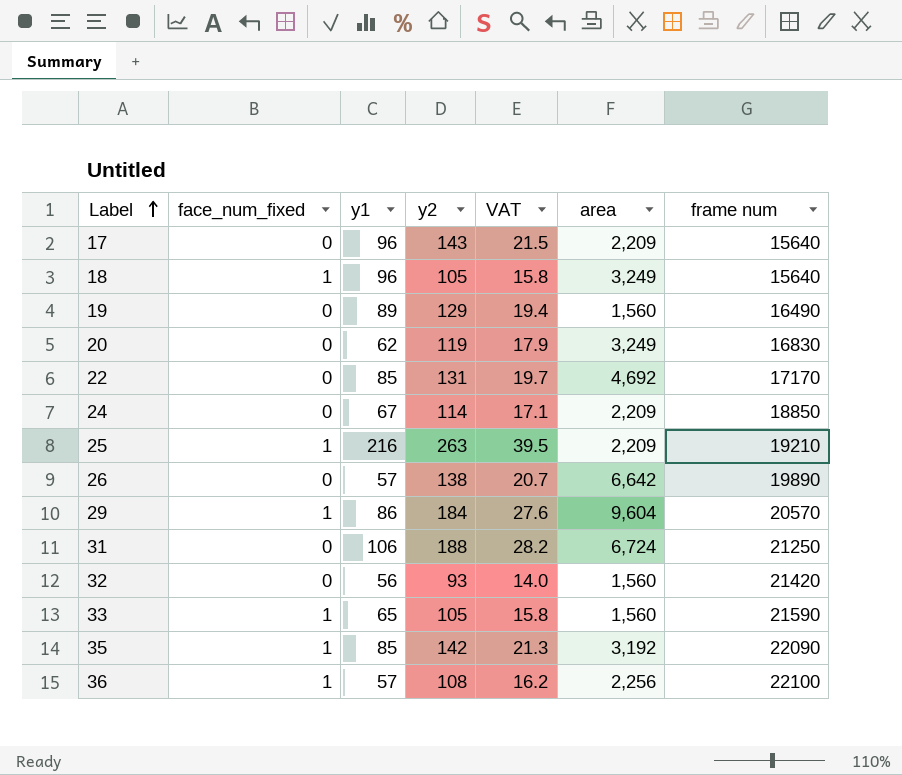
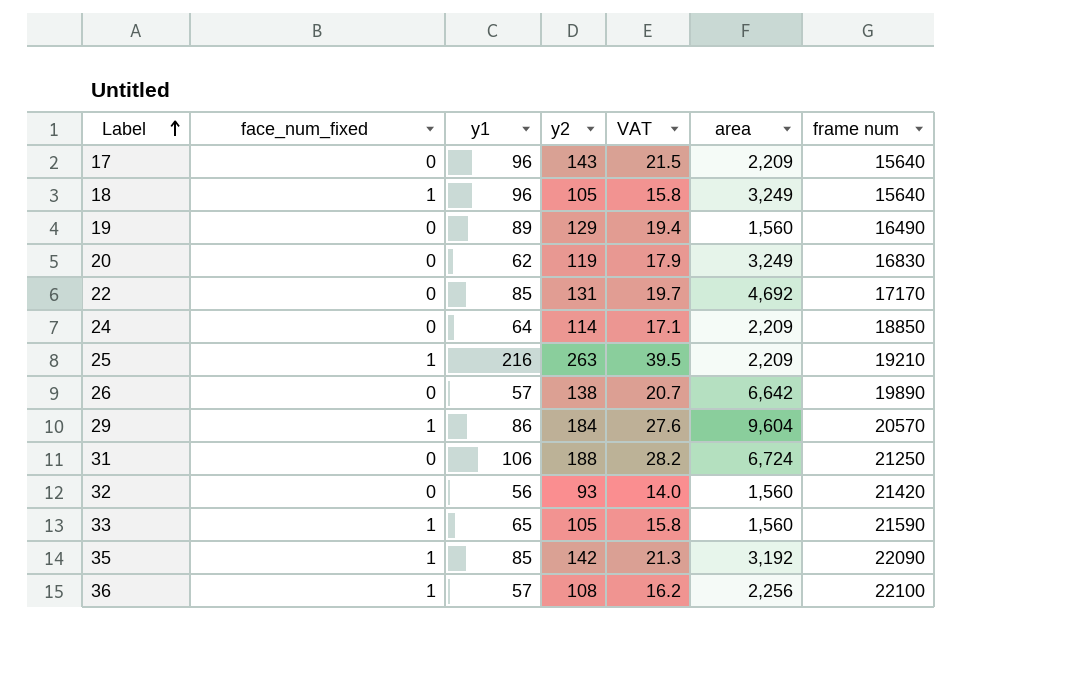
24 | y1: 67 -> 64

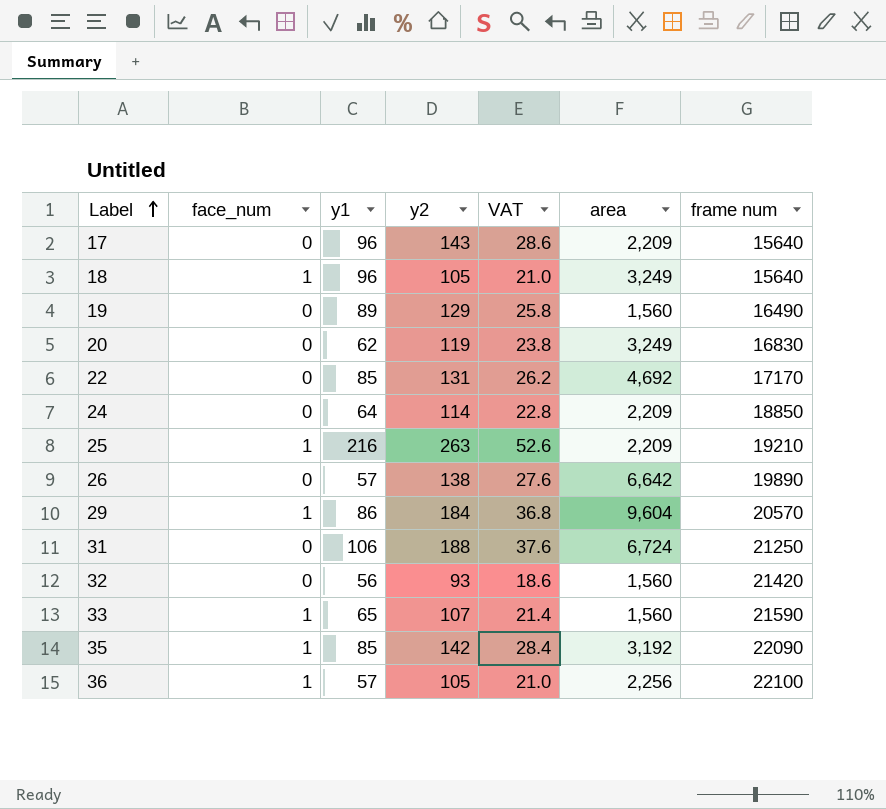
column name: face_num_fixed -> face_num
column VAT | formula: [y2] * 0.15 -> [y2] * 0.2
33 | y2: 105 -> 107
36 | y2: 108 -> 105

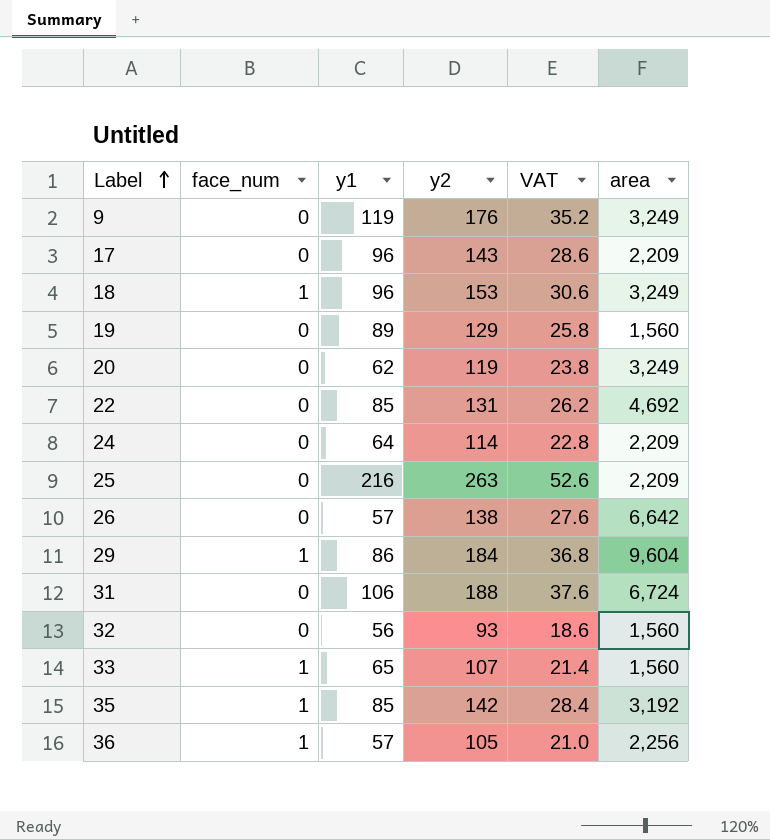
column frame num | position: 7 -> none
row 9: none -> 0 | 119 | 176 | 35.2 | 3,249
18 | y2: 105 -> 153
18 | VAT: 21.0 -> 30.6
25 | face_num: 1 -> 0

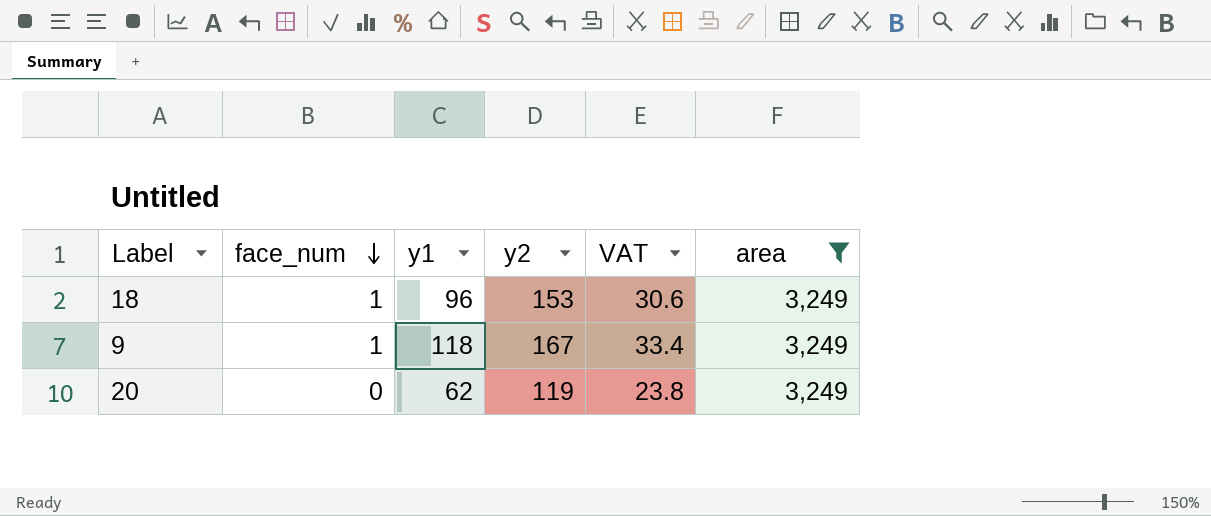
filter: none -> area = 3,249
row order: Label ascending -> face_num descending
9 | face_num: 0 -> 1
9 | y1: 119 -> 118
9 | y2: 176 -> 167
9 | VAT: 35.2 -> 33.4

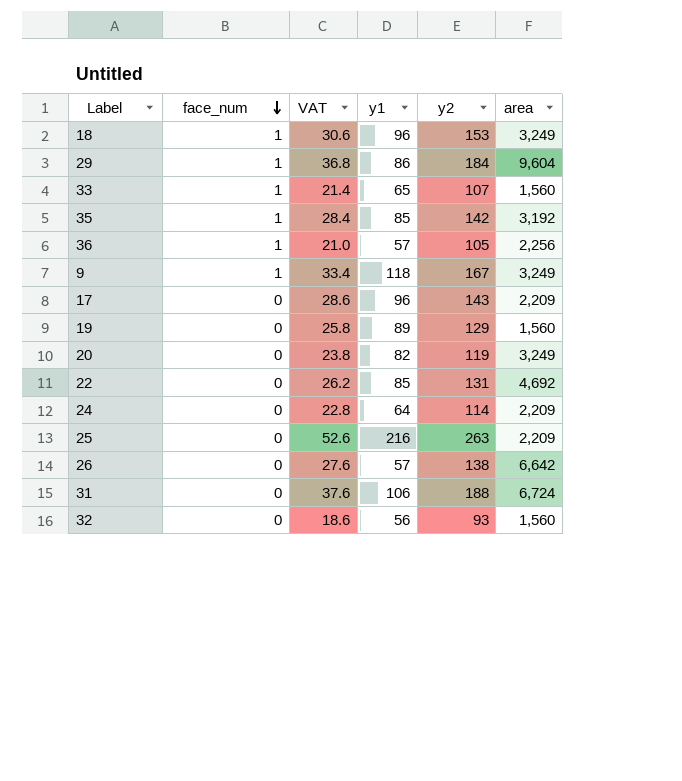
filter: area = 3,249 -> none
column VAT | position: 5 -> 3
20 | y1: 62 -> 82

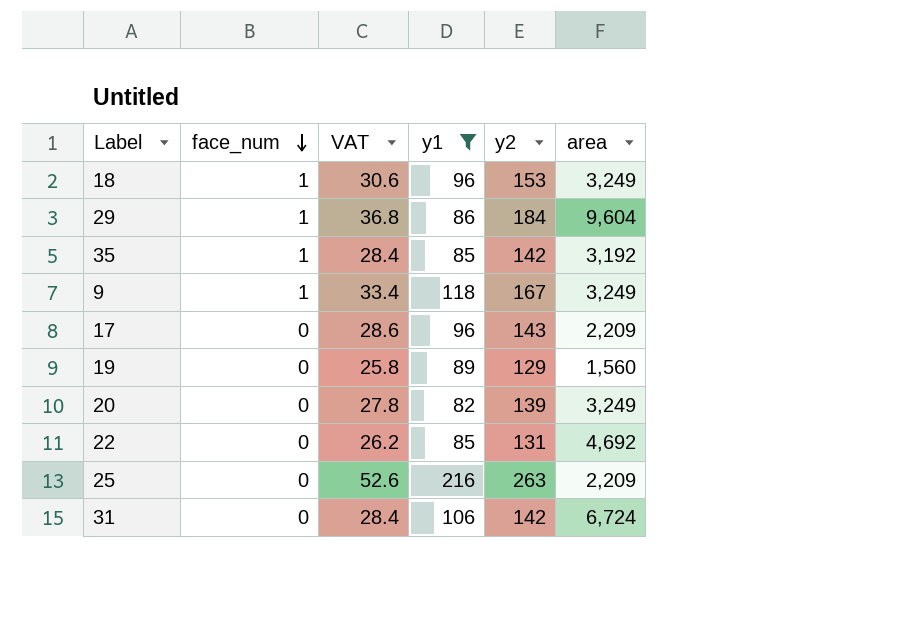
filter: none -> y1 >= 82
20 | VAT: 23.8 -> 27.8
20 | y2: 119 -> 139
31 | VAT: 37.6 -> 28.4
31 | y2: 188 -> 142

